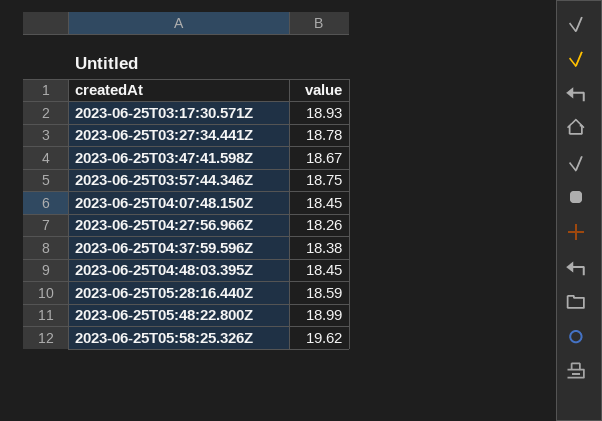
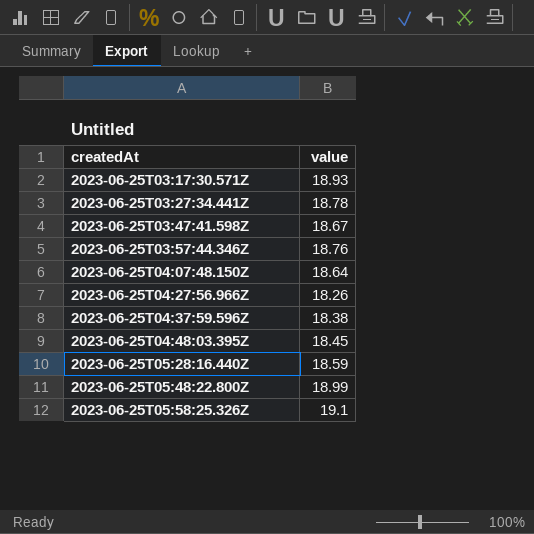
2023-06-25T03:57:44.346Z | value: 18.75 -> 18.76
2023-06-25T04:07:48.150Z | value: 18.45 -> 18.64
2023-06-25T05:58:25.326Z | value: 19.62 -> 19.1

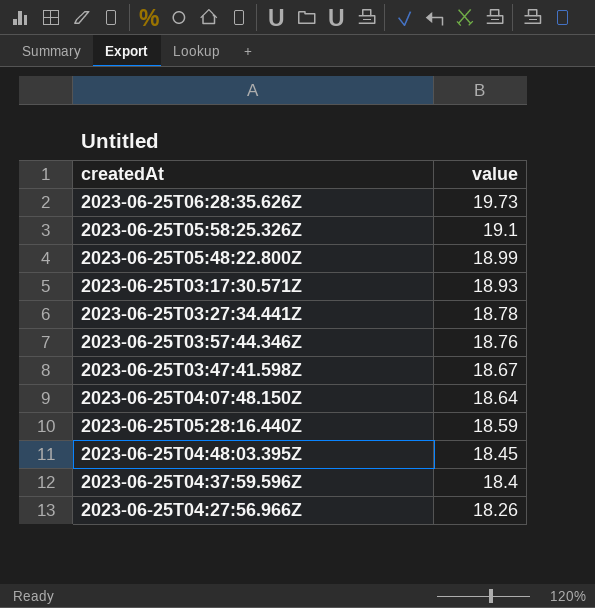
row order: createdAt ascending -> value descending
row 2023-06-25T06:28:35.626Z: none -> 19.73
2023-06-25T04:37:59.596Z | value: 18.38 -> 18.4

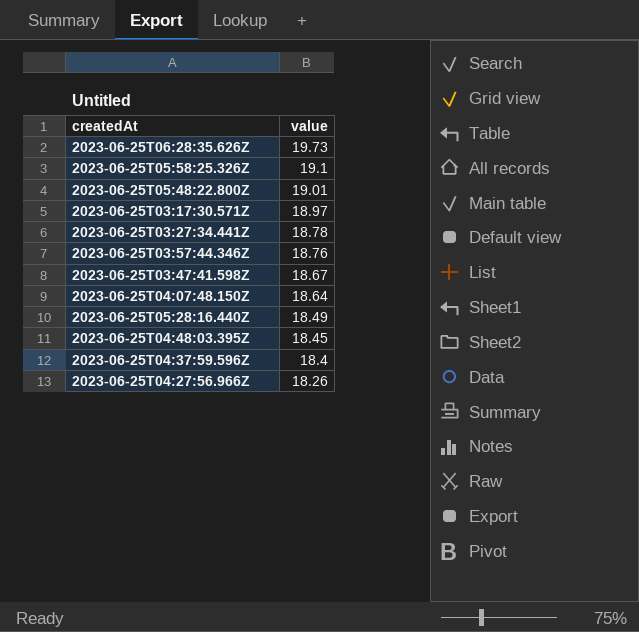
2023-06-25T05:48:22.800Z | value: 18.99 -> 19.01
2023-06-25T03:17:30.571Z | value: 18.93 -> 18.97
2023-06-25T05:28:16.440Z | value: 18.59 -> 18.49

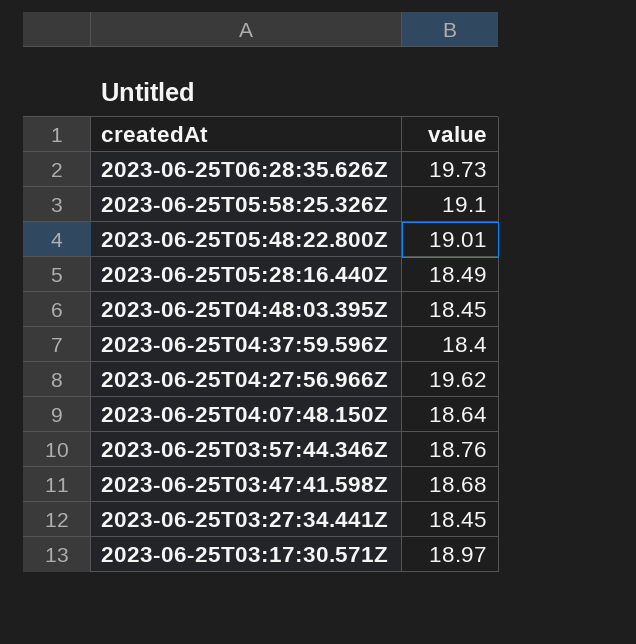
row order: value descending -> createdAt descending
2023-06-25T04:27:56.966Z | value: 18.26 -> 19.62
2023-06-25T03:47:41.598Z | value: 18.67 -> 18.68
2023-06-25T03:27:34.441Z | value: 18.78 -> 18.45

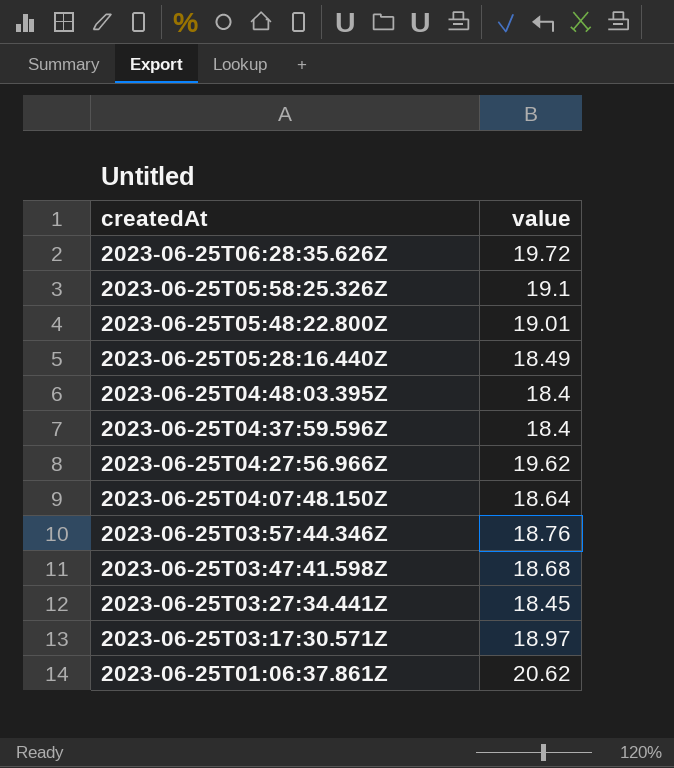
2023-06-25T06:28:35.626Z | value: 19.73 -> 19.72
2023-06-25T04:48:03.395Z | value: 18.45 -> 18.4
row 2023-06-25T01:06:37.861Z: none -> 20.62

